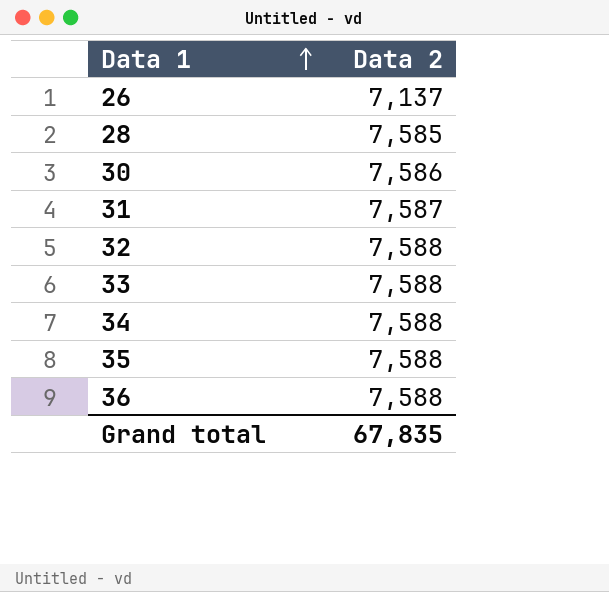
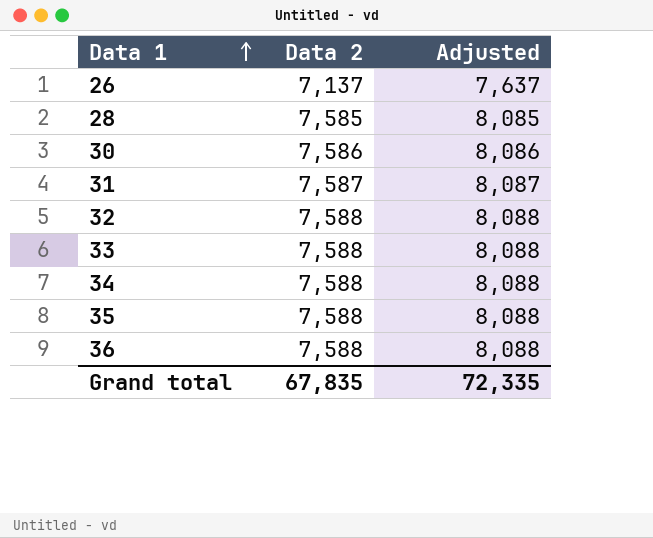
column Adjusted | formula: none -> [Data 2] + 500

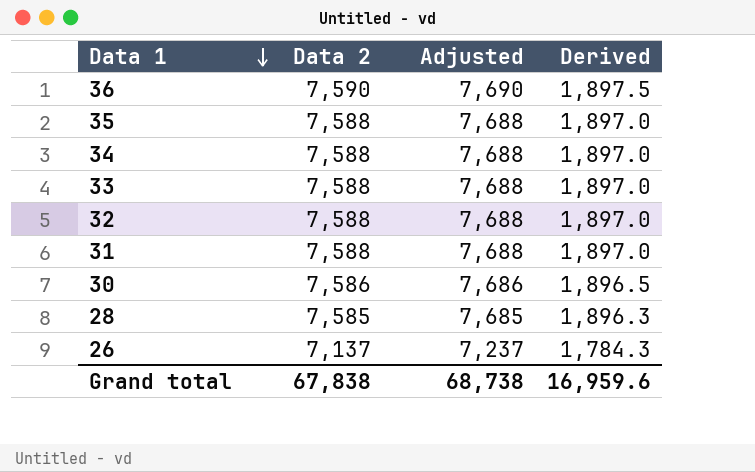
row order: Data 1 ascending -> Data 1 descending
column Adjusted | formula: [Data 2] + 500 -> [Data 2] + 100
column Derived | formula: none -> [Data 2] * 0.25
36 | Data 2: 7,588 -> 7,590
31 | Data 2: 7,587 -> 7,588
Grand total | Data 2: 67,835 -> 67,838
Grand total | Adjusted: 72,335 -> 68,738

